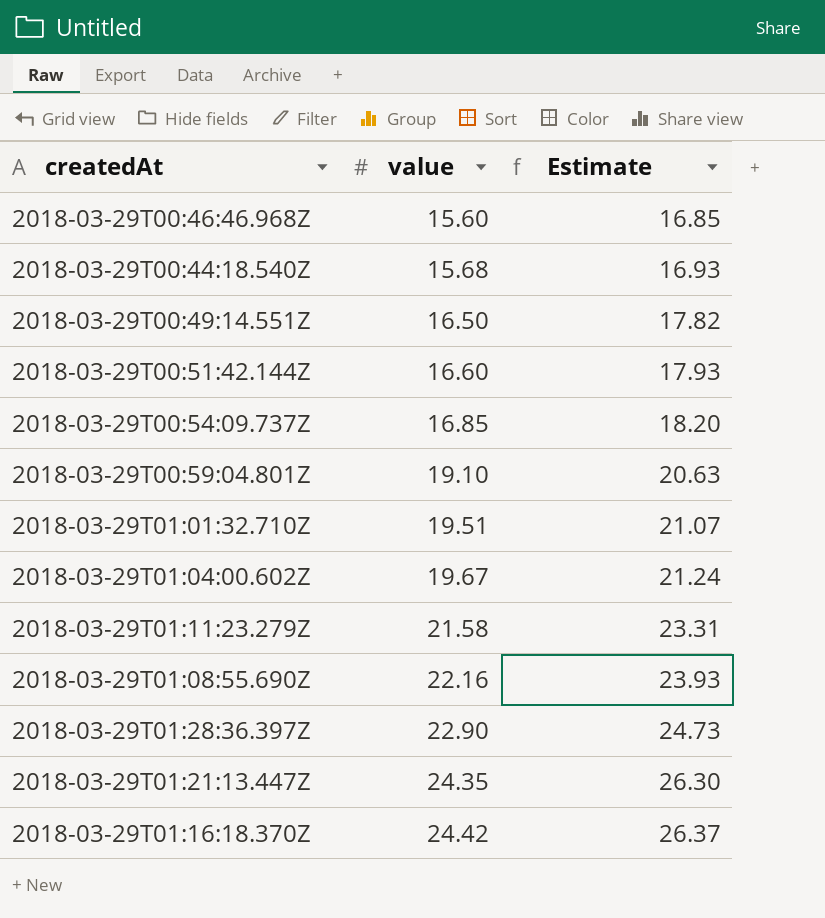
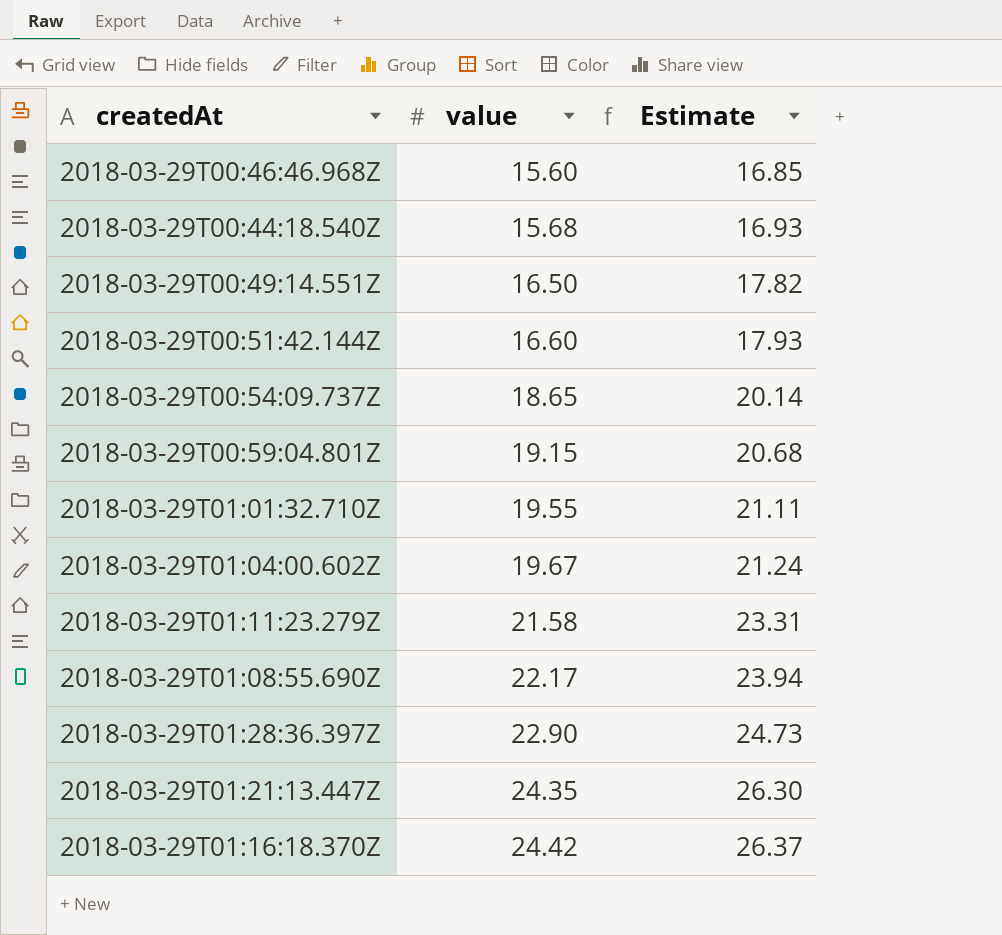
2018-03-29T00:54:09.737Z | value: 16.85 -> 18.65
2018-03-29T00:54:09.737Z | Estimate: 18.20 -> 20.14
2018-03-29T00:59:04.801Z | value: 19.10 -> 19.15
2018-03-29T00:59:04.801Z | Estimate: 20.63 -> 20.68
2018-03-29T01:01:32.710Z | value: 19.51 -> 19.55
2018-03-29T01:01:32.710Z | Estimate: 21.07 -> 21.11
2018-03-29T01:08:55.690Z | value: 22.16 -> 22.17
2018-03-29T01:08:55.690Z | Estimate: 23.93 -> 23.94

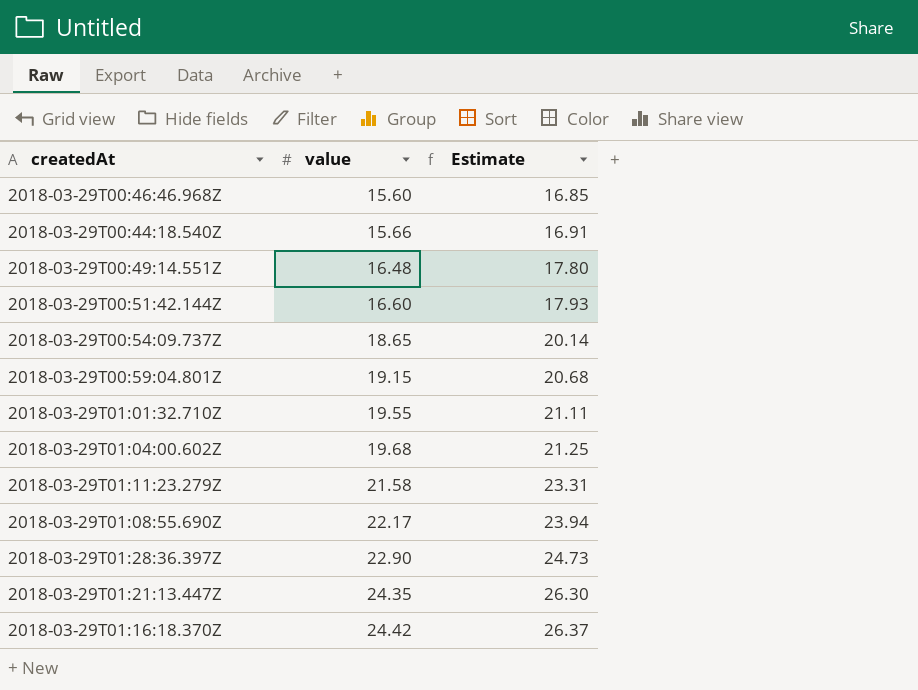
2018-03-29T00:44:18.540Z | value: 15.68 -> 15.66
2018-03-29T00:44:18.540Z | Estimate: 16.93 -> 16.91
2018-03-29T00:49:14.551Z | value: 16.50 -> 16.48
2018-03-29T00:49:14.551Z | Estimate: 17.82 -> 17.80
2018-03-29T01:04:00.602Z | value: 19.67 -> 19.68
2018-03-29T01:04:00.602Z | Estimate: 21.24 -> 21.25

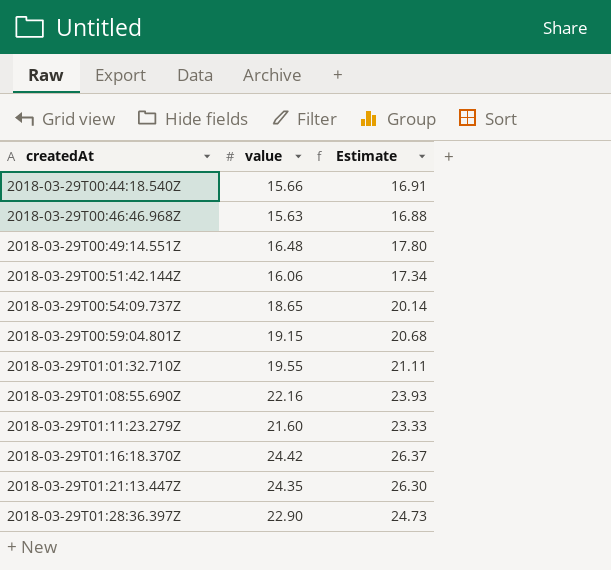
row order: value ascending -> createdAt ascending
row 2018-03-29T01:04:00.602Z: 19.68 | 21.25 -> none
2018-03-29T00:46:46.968Z | value: 15.60 -> 15.63
2018-03-29T00:46:46.968Z | Estimate: 16.85 -> 16.88
2018-03-29T00:51:42.144Z | value: 16.60 -> 16.06
2018-03-29T00:51:42.144Z | Estimate: 17.93 -> 17.34
2018-03-29T01:08:55.690Z | value: 22.17 -> 22.16
2018-03-29T01:08:55.690Z | Estimate: 23.94 -> 23.93
2018-03-29T01:11:23.279Z | value: 21.58 -> 21.60
2018-03-29T01:11:23.279Z | Estimate: 23.31 -> 23.33

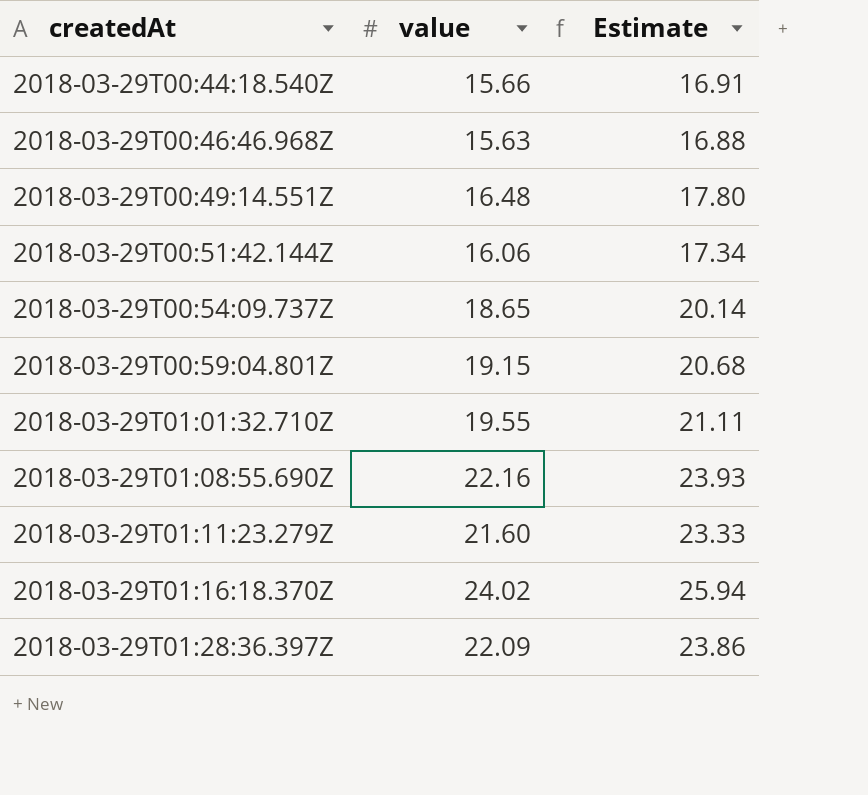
row 2018-03-29T01:21:13.447Z: 24.35 | 26.30 -> none
2018-03-29T01:16:18.370Z | value: 24.42 -> 24.02
2018-03-29T01:16:18.370Z | Estimate: 26.37 -> 25.94
2018-03-29T01:28:36.397Z | value: 22.90 -> 22.09
2018-03-29T01:28:36.397Z | Estimate: 24.73 -> 23.86

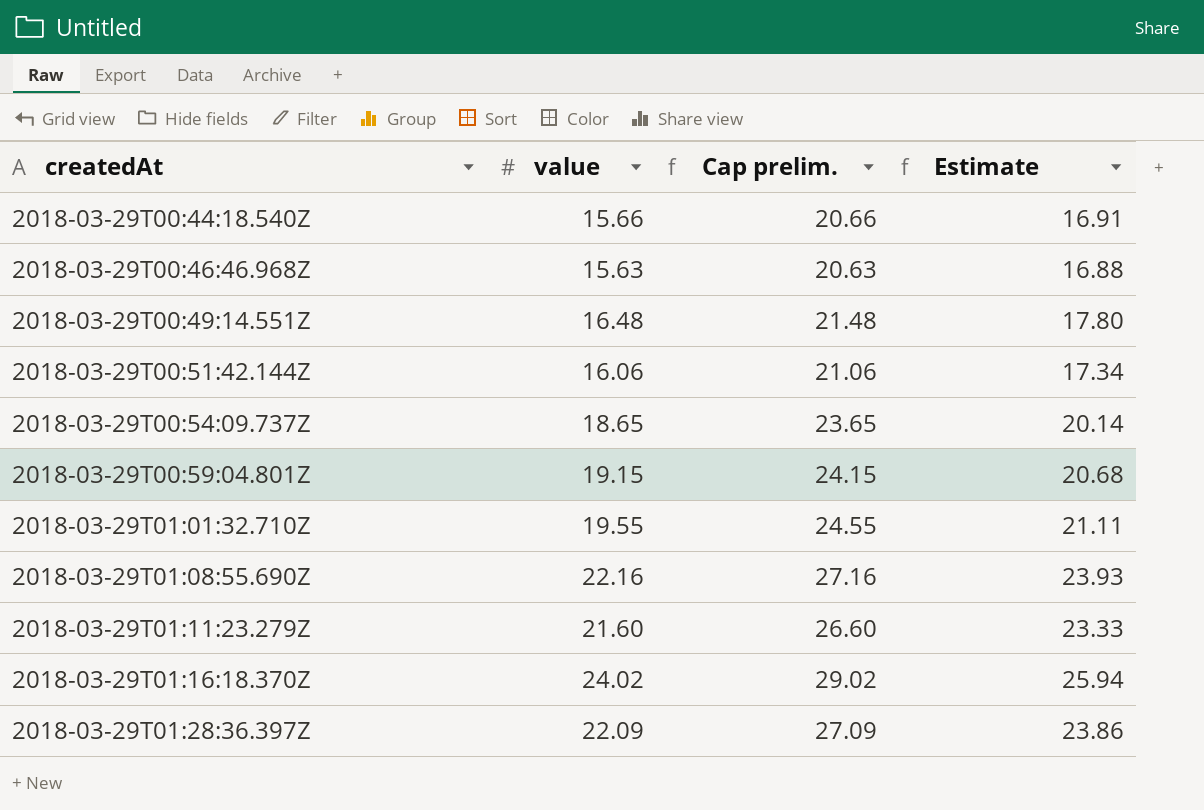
column Cap prelim. | formula: none -> [value] + 5

